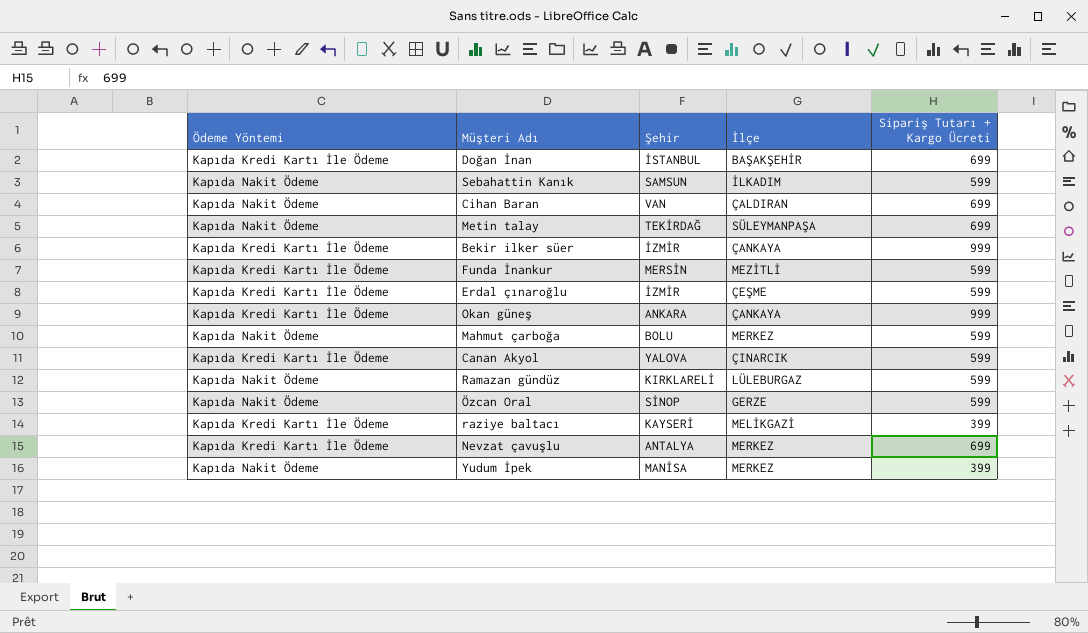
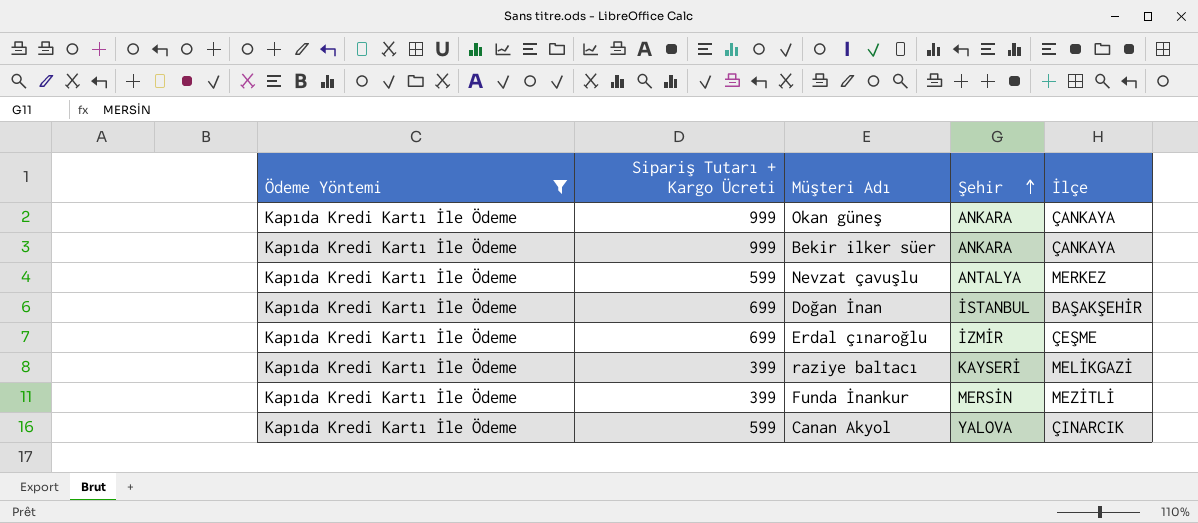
filter: none -> Ödeme Yöntemi = Kapıda Kredi Kartı İle Ödeme
row order: none -> Şehir ascending
column Sipariş Tutarı + Kargo Ücreti | position: 5 -> 2
Bekir ilker süer | Şehir: İZMİR -> ANKARA
Nevzat çavuşlu | Sipariş Tutarı + Kargo Ücreti: 699 -> 599
Erdal çınaroğlu | Sipariş Tutarı + Kargo Ücreti: 599 -> 699
Funda İnankur | Sipariş Tutarı + Kargo Ücreti: 599 -> 399

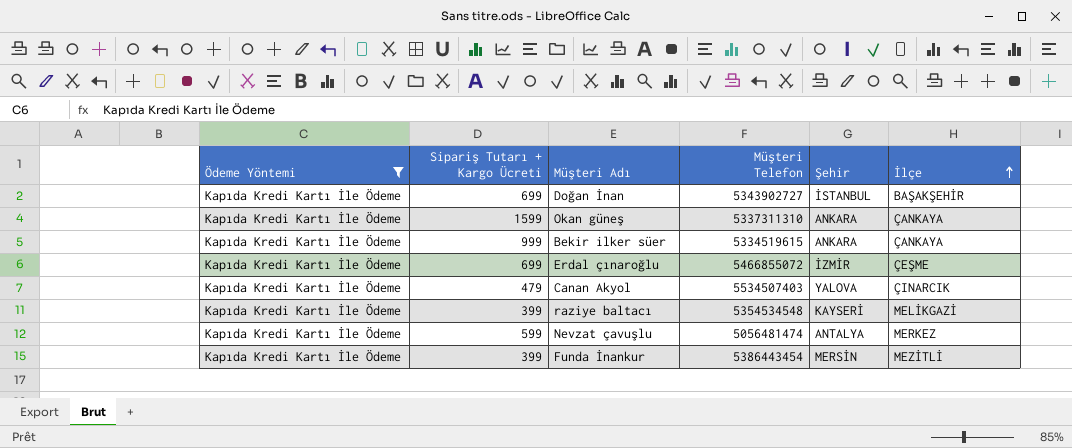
row order: Şehir ascending -> İlçe ascending
column Müşteri Telefon | position: none -> 4
Okan güneş | Sipariş Tutarı + Kargo Ücreti: 999 -> 1599
Canan Akyol | Sipariş Tutarı + Kargo Ücreti: 599 -> 479

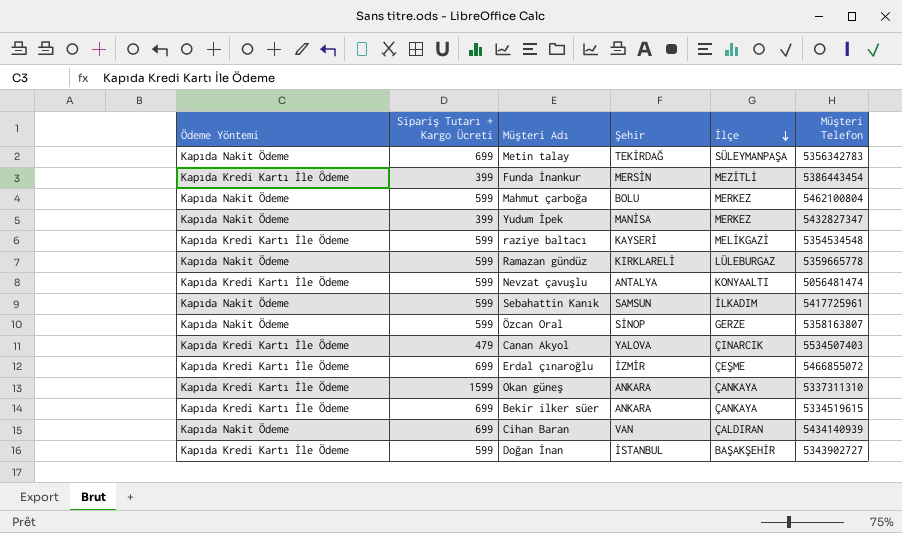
filter: Ödeme Yöntemi = Kapıda Kredi Kartı İle Ödeme -> none
row order: İlçe ascending -> İlçe descending
column Müşteri Telefon | position: 4 -> 6
raziye baltacı | Sipariş Tutarı + Kargo Ücreti: 399 -> 599
Nevzat çavuşlu | İlçe: MERKEZ -> KONYAALTI
Bekir ilker süer | Sipariş Tutarı + Kargo Ücreti: 999 -> 699
Doğan İnan | Sipariş Tutarı + Kargo Ücreti: 699 -> 599

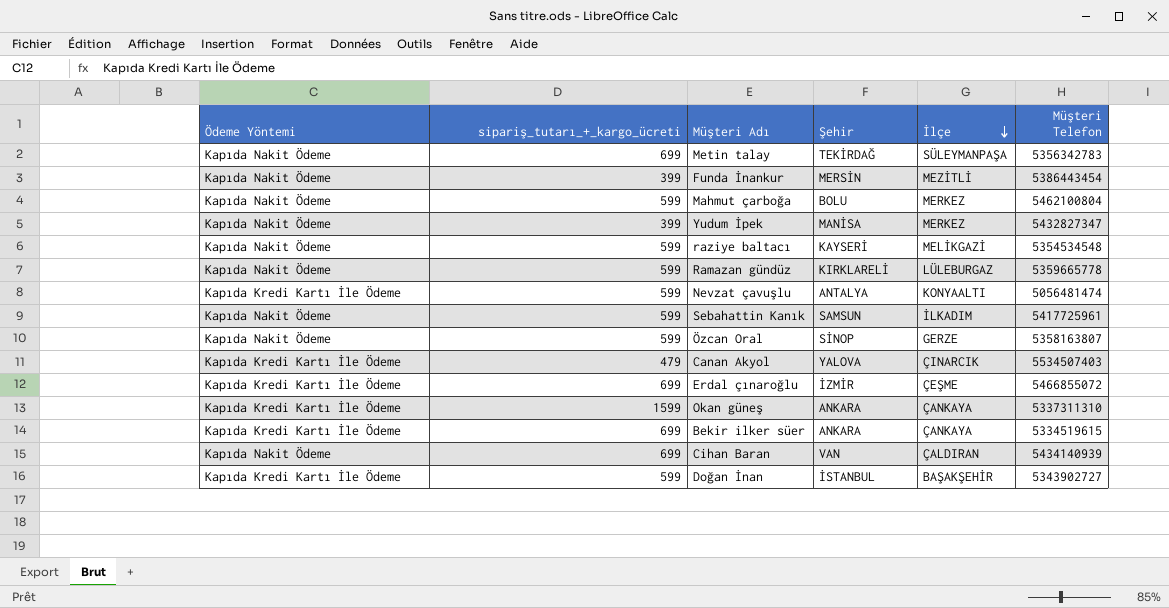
column name: Sipariş Tutarı + Kargo Ücreti -> sipariş_tutarı_+_kargo_ücreti
Funda İnankur | Ödeme Yöntemi: Kapıda Kredi Kartı İle Ödeme -> Kapıda Nakit Ödeme
raziye baltacı | Ödeme Yöntemi: Kapıda Kredi Kartı İle Ödeme -> Kapıda Nakit Ödeme

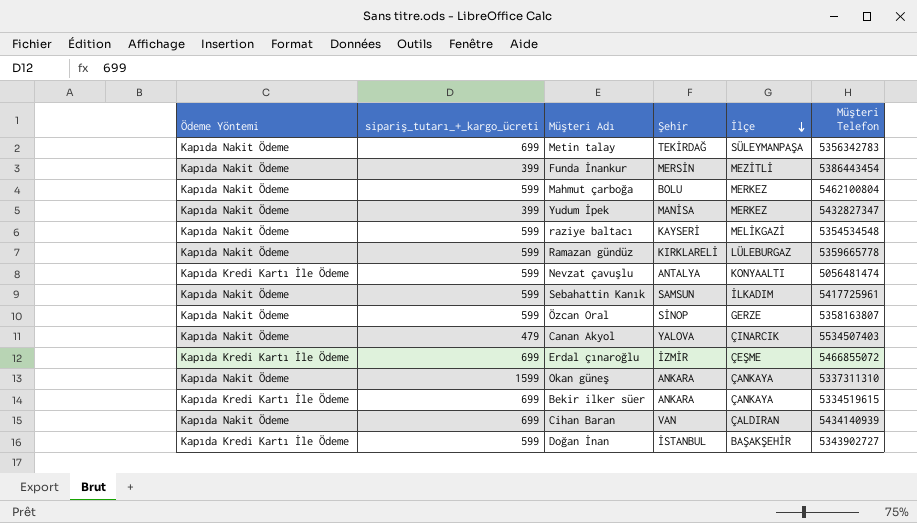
Canan Akyol | Ödeme Yöntemi: Kapıda Kredi Kartı İle Ödeme -> Kapıda Nakit Ödeme
Okan güneş | Ödeme Yöntemi: Kapıda Kredi Kartı İle Ödeme -> Kapıda Nakit Ödeme

